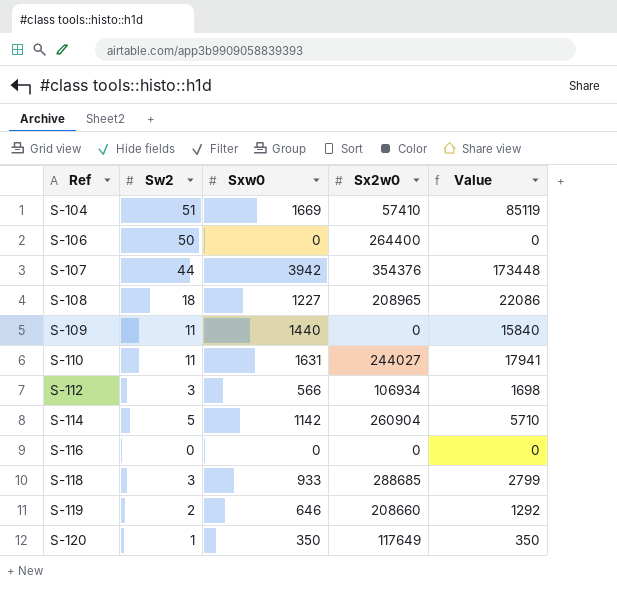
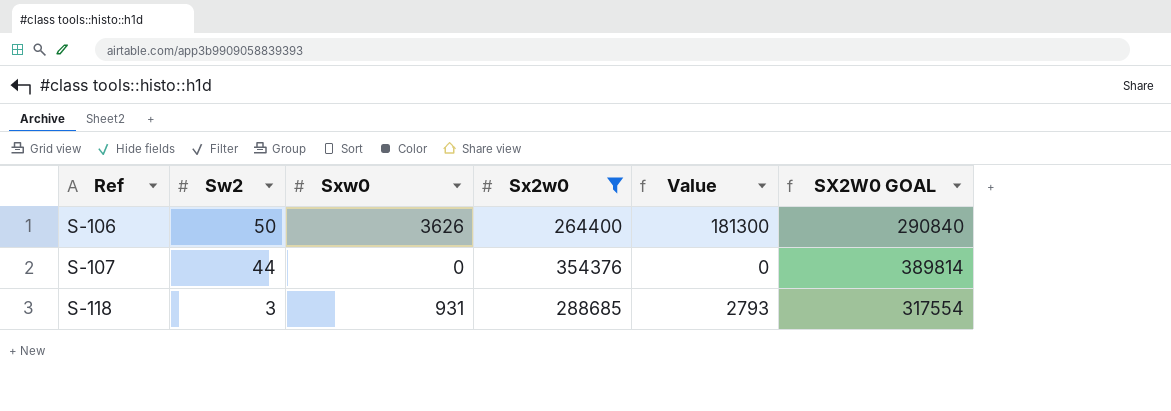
filter: none -> Sx2w0 >= 264400
column SX2W0 GOAL | formula: none -> [Sx2w0] * 1.1
S-106 | Sxw0: 0 -> 3626
S-106 | Value: 0 -> 181300
S-107 | Sxw0: 3942 -> 0
S-107 | Value: 173448 -> 0
S-118 | Sxw0: 933 -> 931
S-118 | Value: 2799 -> 2793

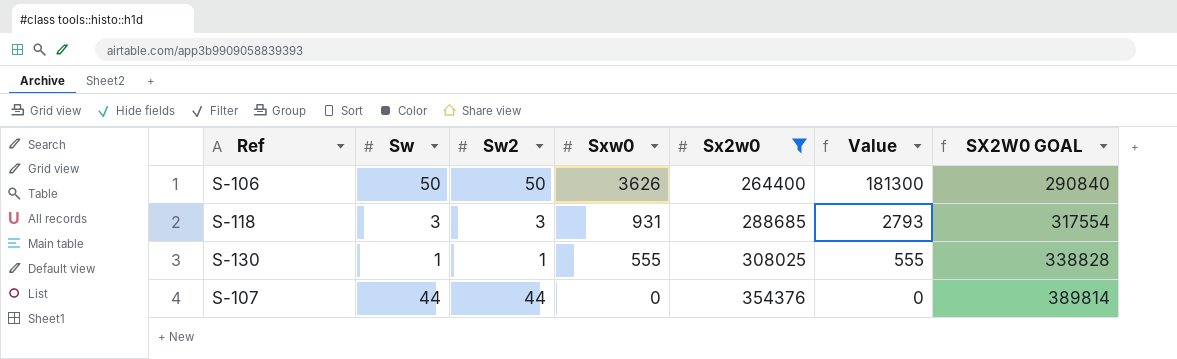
row order: Ref ascending -> Sxw0 descending
column Sw | position: none -> 2
row S-130: none -> 1 | 1 | 555 | 308025 | 555 | 338828

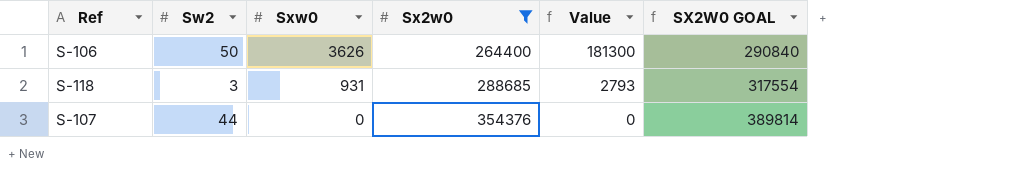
column Sw | position: 2 -> none
row S-130: 1 | 1 | 555 | 308025 | 555 | 338828 -> none

